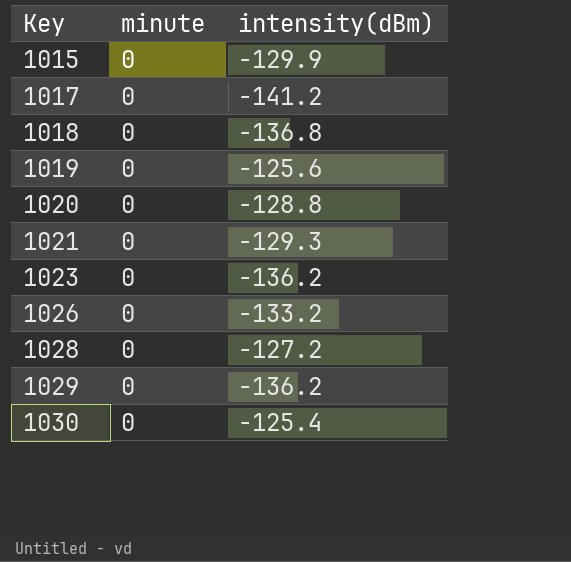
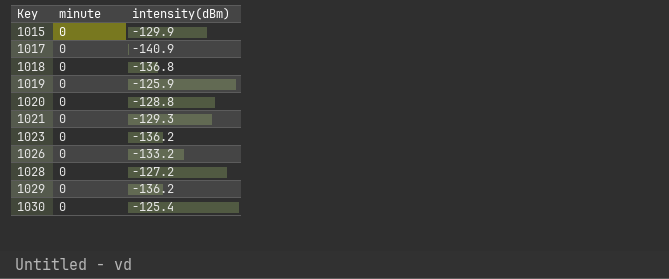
1017 | intensity(dBm): -141.2 -> -140.9
1019 | intensity(dBm): -125.6 -> -125.9

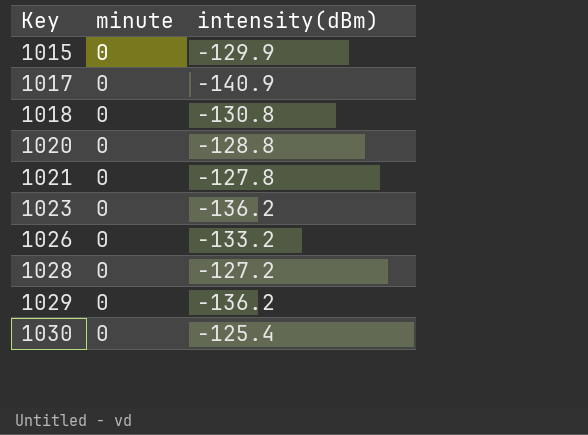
row 1019: 0 | -125.9 -> none
1018 | intensity(dBm): -136.8 -> -130.8
1021 | intensity(dBm): -129.3 -> -127.8

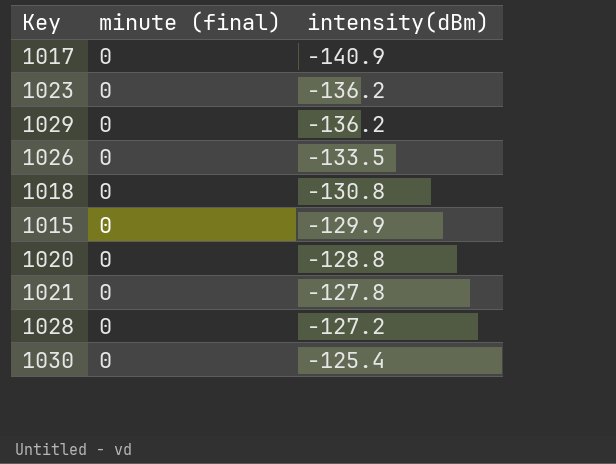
row order: Key ascending -> intensity(dBm) ascending
column name: minute -> minute (final)
1026 | intensity(dBm): -133.2 -> -133.5

